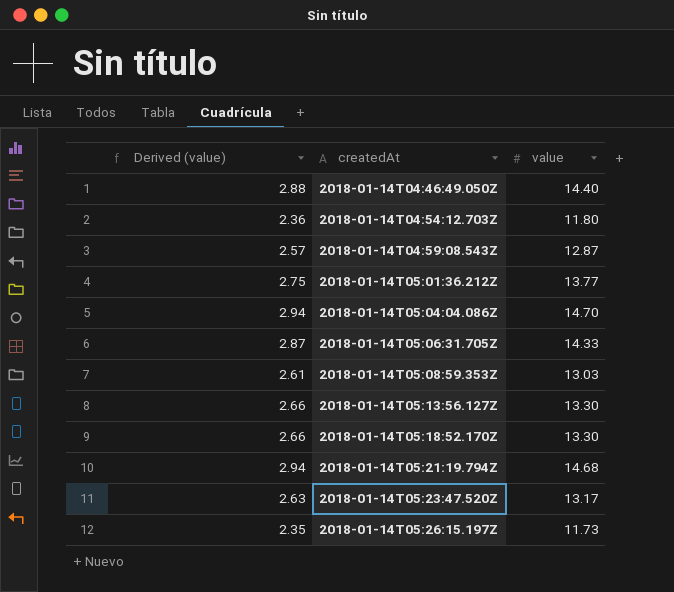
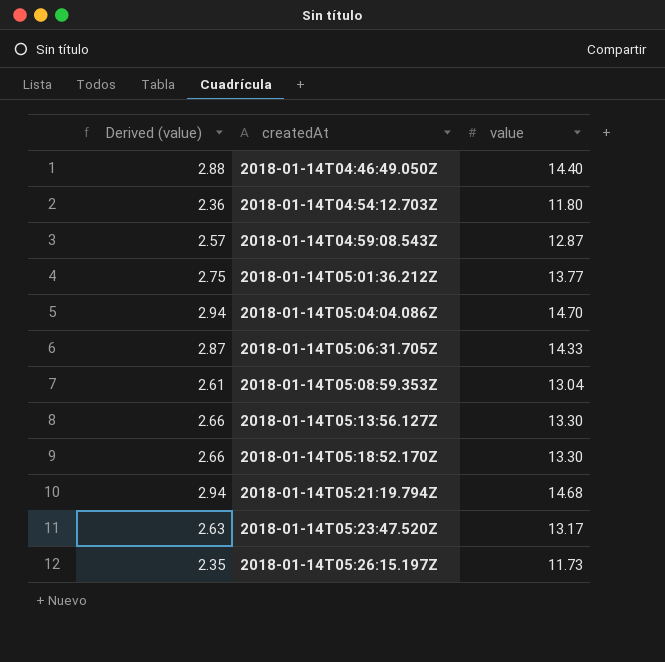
2018-01-14T05:08:59.353Z | value: 13.03 -> 13.04

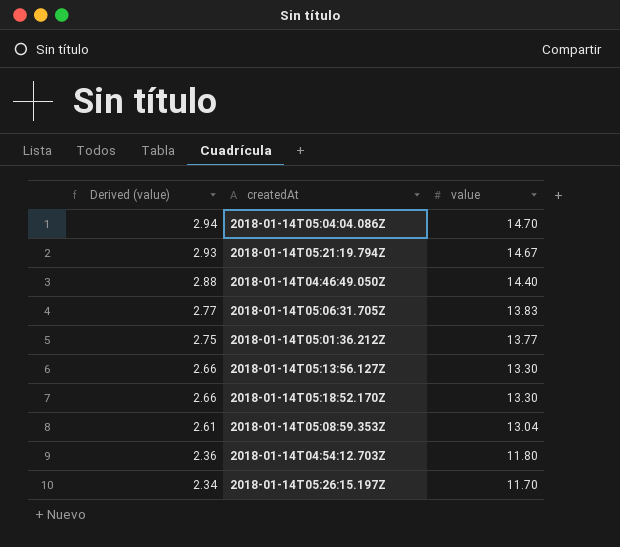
row order: createdAt ascending -> Derived (value) descending
row 2018-01-14T04:59:08.543Z: 2.57 | 12.87 -> none
row 2018-01-14T05:23:47.520Z: 2.63 | 13.17 -> none
2018-01-14T05:21:19.794Z | Derived (value): 2.94 -> 2.93
2018-01-14T05:21:19.794Z | value: 14.68 -> 14.67
2018-01-14T05:06:31.705Z | Derived (value): 2.87 -> 2.77
2018-01-14T05:06:31.705Z | value: 14.33 -> 13.83
2018-01-14T05:26:15.197Z | Derived (value): 2.35 -> 2.34
2018-01-14T05:26:15.197Z | value: 11.73 -> 11.70

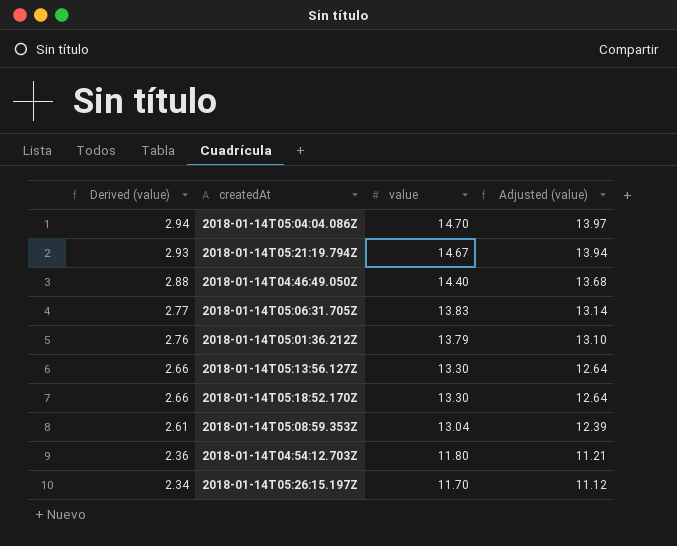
column Adjusted (value) | formula: none -> [value] * 0.95
2018-01-14T05:01:36.212Z | Derived (value): 2.75 -> 2.76
2018-01-14T05:01:36.212Z | value: 13.77 -> 13.79

